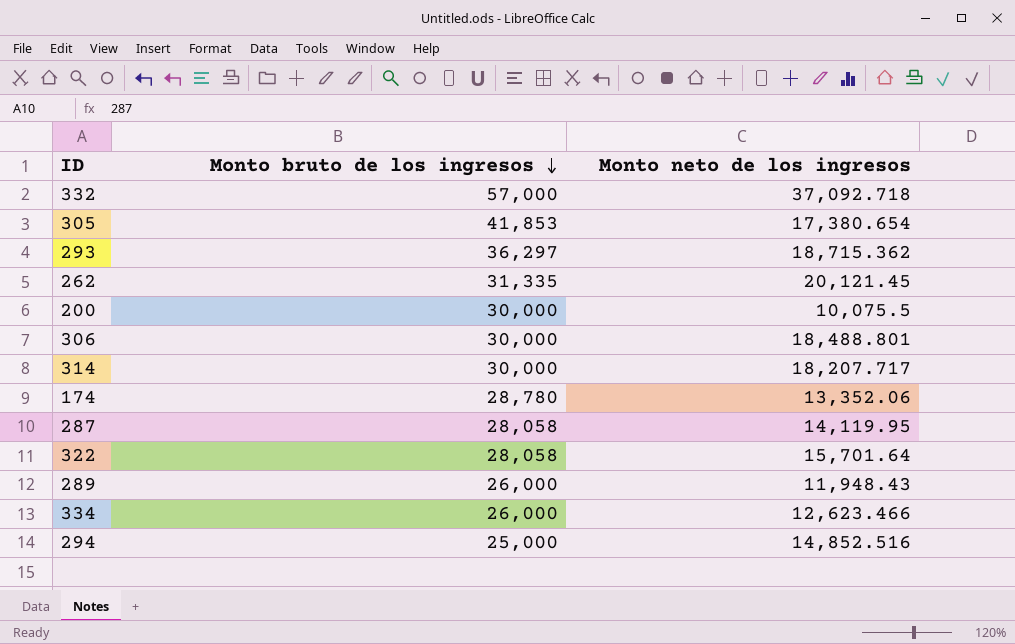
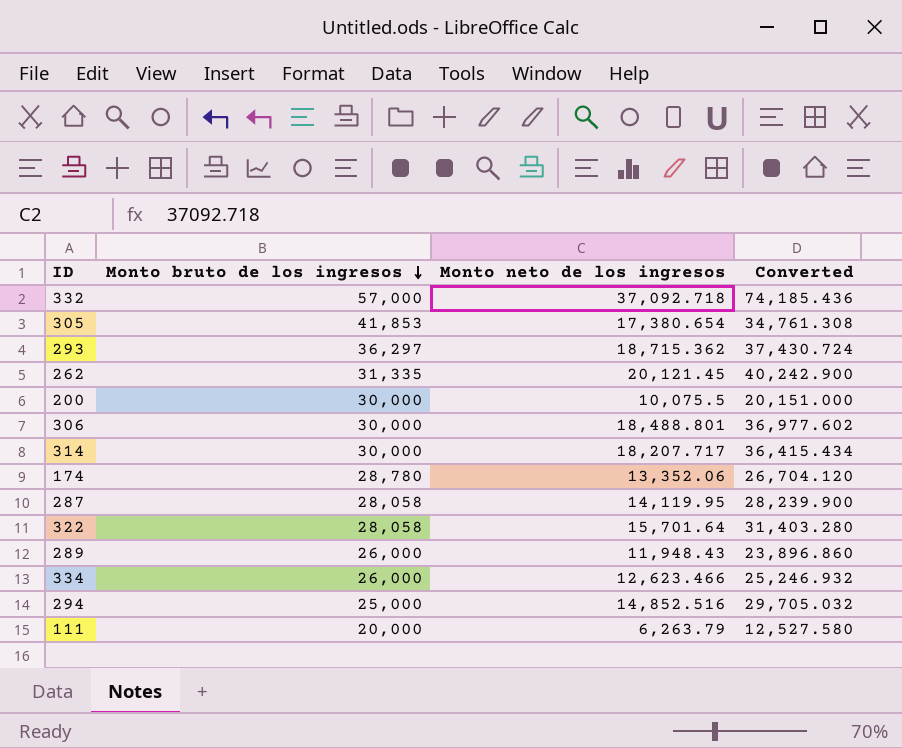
column Converted | formula: none -> [Monto neto de los ingresos] * 2
row 111: none -> 20,000 | 6,263.79 | 12,527.580

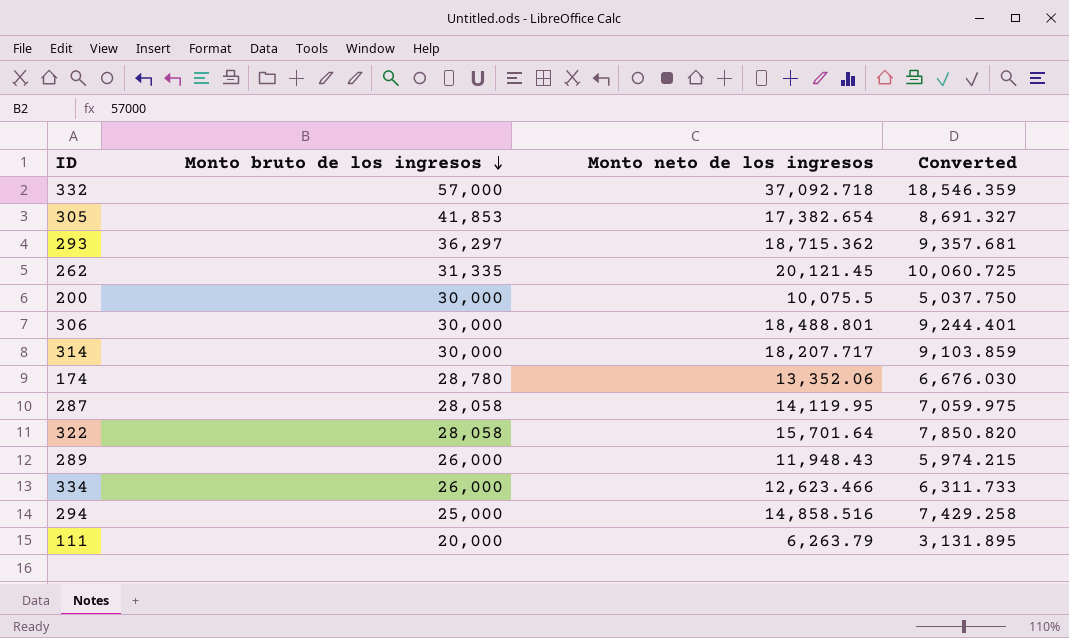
column Converted | formula: [Monto neto de los ingresos] * 2 -> [Monto neto de los ingresos] * 0.5
305 | Monto neto de los ingresos: 17,380.654 -> 17,382.654
294 | Monto neto de los ingresos: 14,852.516 -> 14,858.516

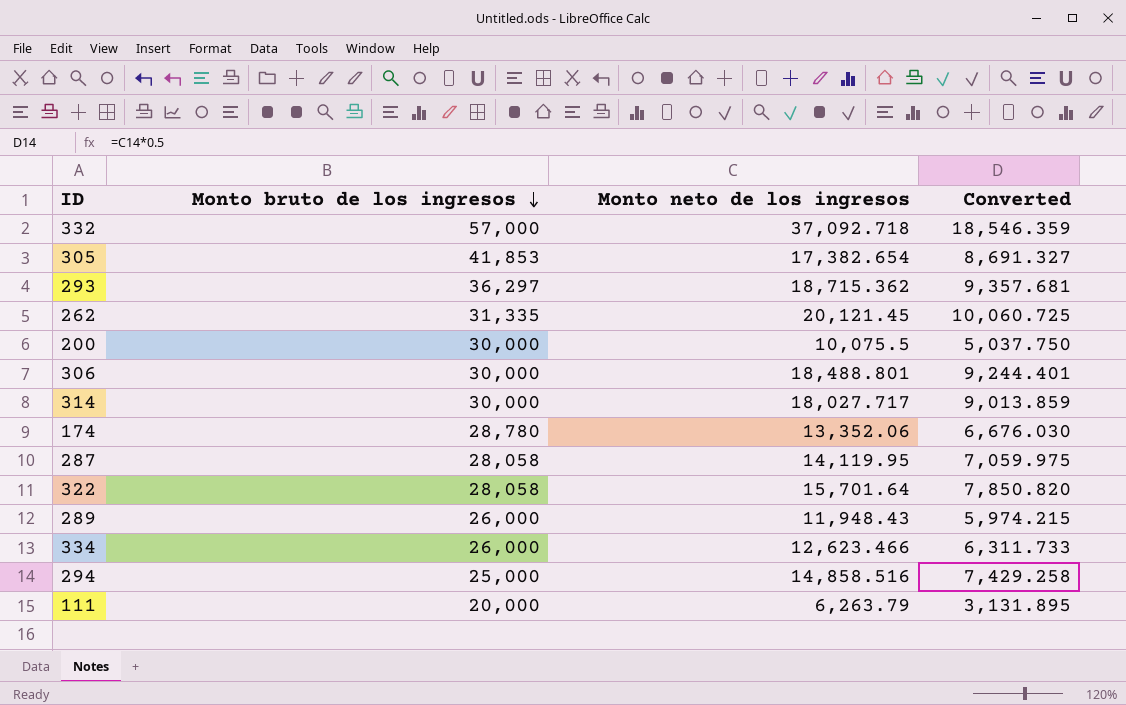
314 | Monto neto de los ingresos: 18,207.717 -> 18,027.717
314 | Converted: 9,103.859 -> 9,013.859

